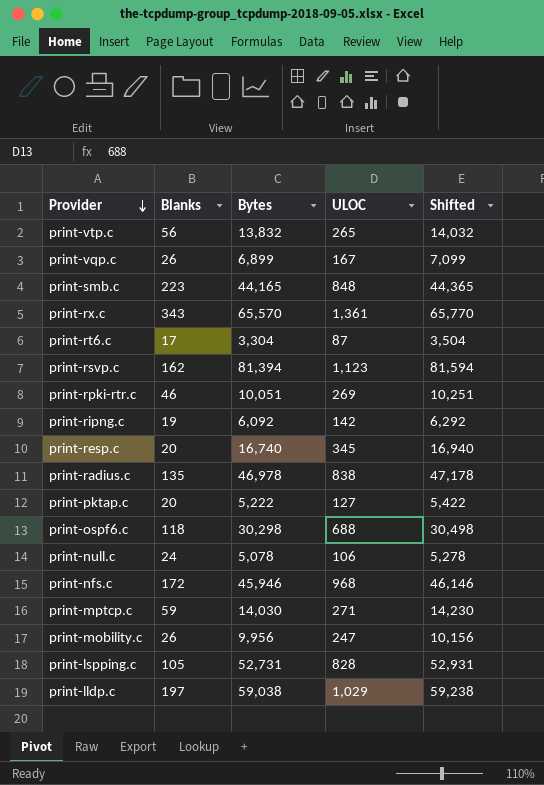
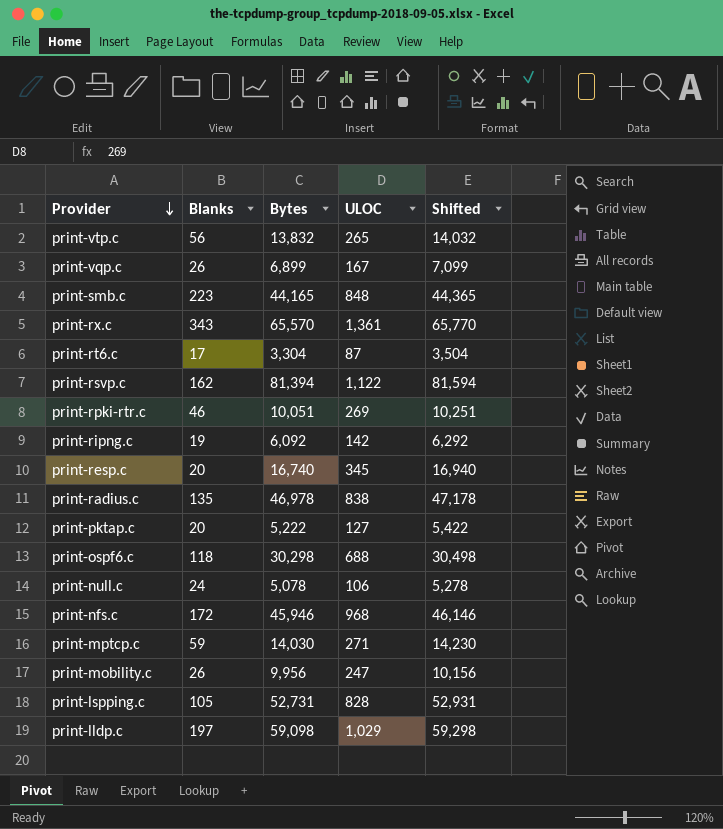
print-rsvp.c | ULOC: 1,123 -> 1,122
print-lldp.c | Bytes: 59,038 -> 59,098
print-lldp.c | Shifted: 59,238 -> 59,298

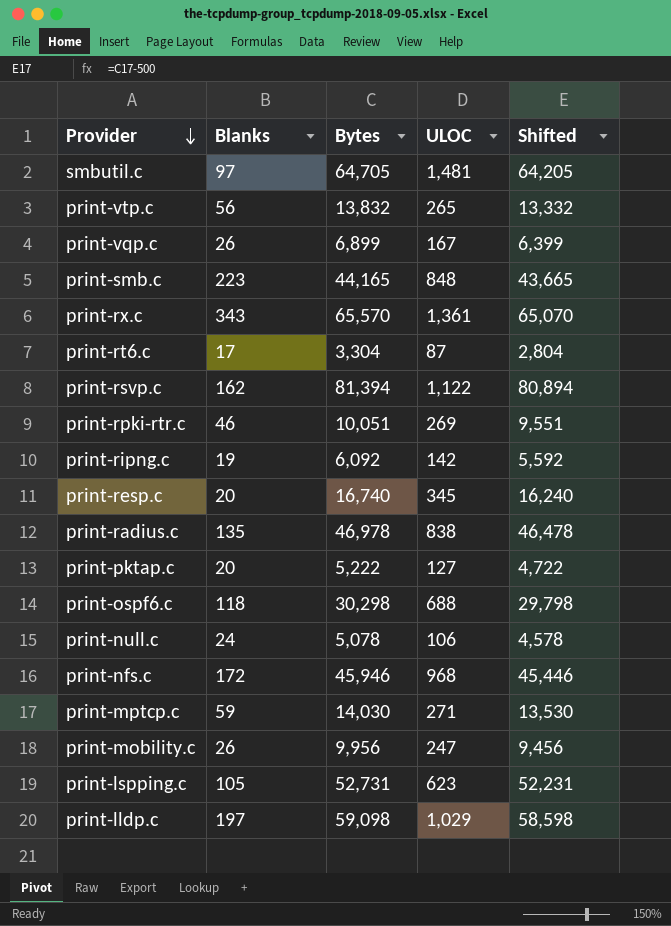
column Shifted | formula: [Bytes] + 200 -> [Bytes] - 500
row smbutil.c: none -> 97 | 64,705 | 1,481 | 64,205
print-lspping.c | ULOC: 828 -> 623

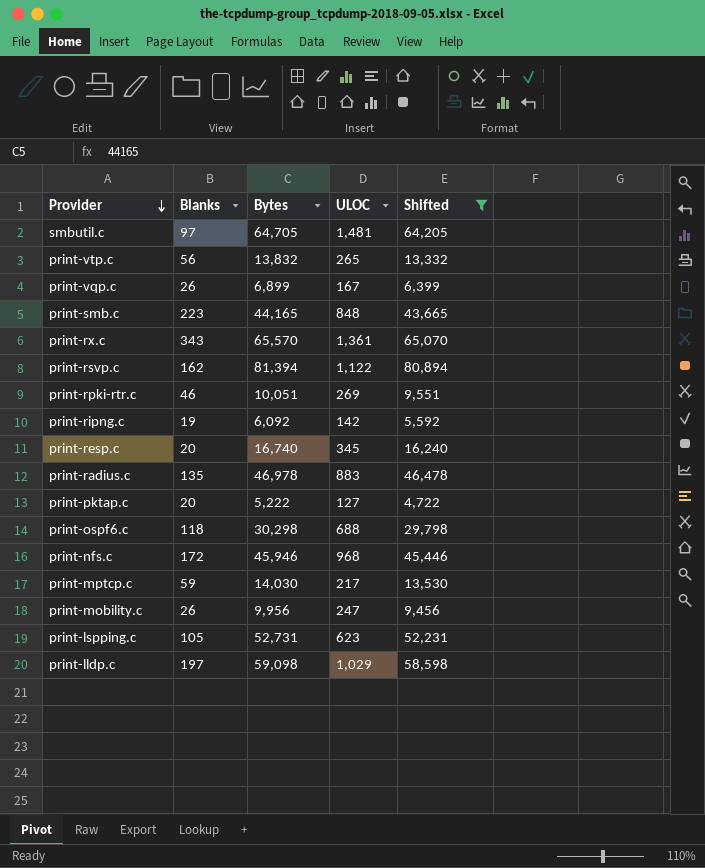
filter: none -> Shifted >= 4,722
print-radius.c | ULOC: 838 -> 883
print-mptcp.c | ULOC: 271 -> 217

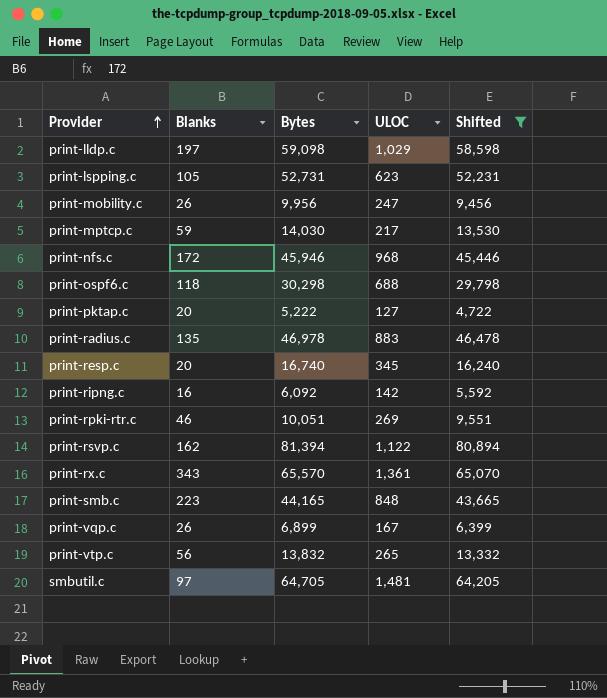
row order: Provider descending -> Provider ascending
print-ripng.c | Blanks: 19 -> 16

